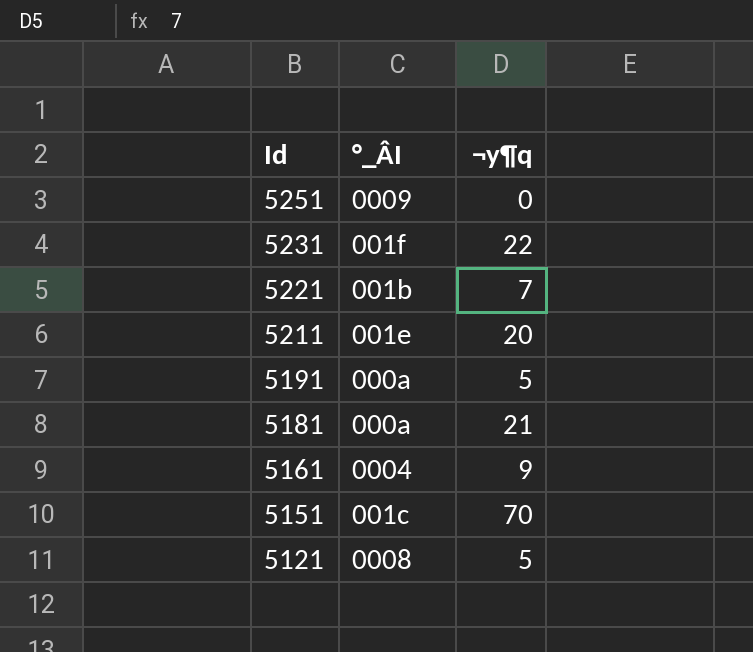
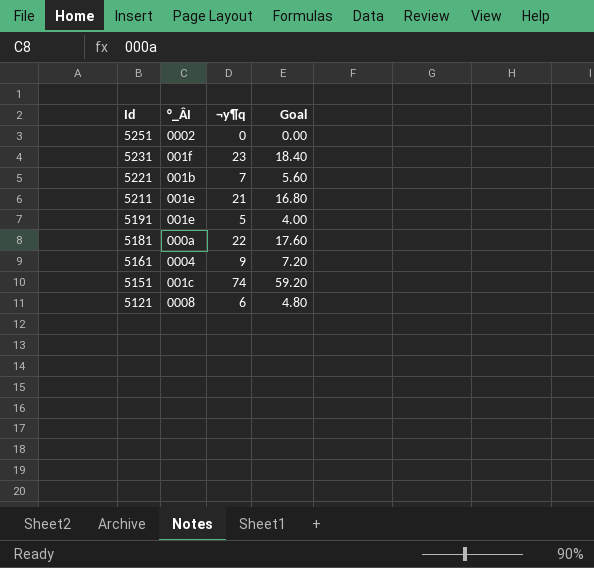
column Goal | formula: none -> [¬y¶q] * 0.8
5251 | °_ÂI: 0009 -> 0002
5231 | ¬y¶q: 22 -> 23
5211 | ¬y¶q: 20 -> 21
5191 | °_ÂI: 000a -> 001e
5181 | ¬y¶q: 21 -> 22
5151 | ¬y¶q: 70 -> 74
5121 | ¬y¶q: 5 -> 6

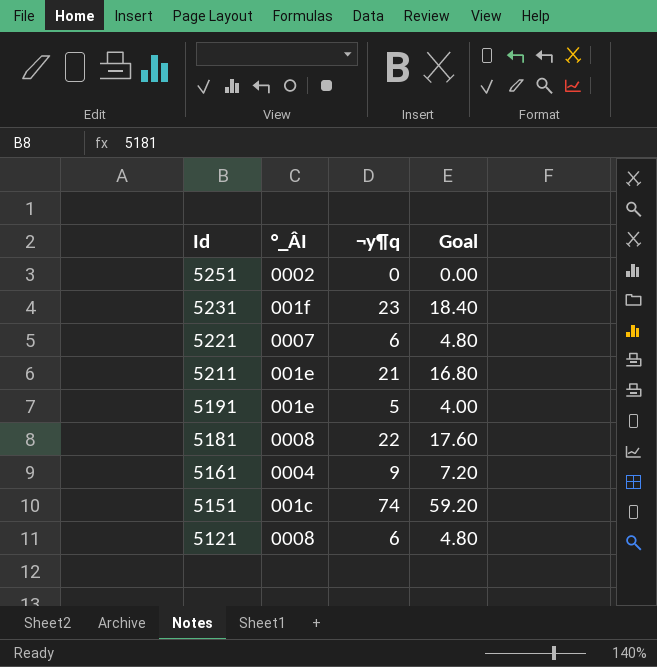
5221 | °_ÂI: 001b -> 0007
5221 | ¬y¶q: 7 -> 6
5221 | Goal: 5.60 -> 4.80
5181 | °_ÂI: 000a -> 0008

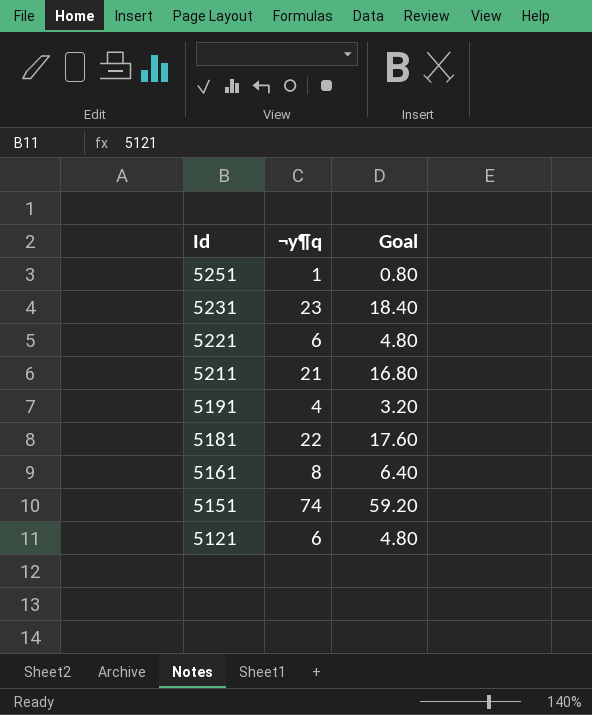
column °_ÂI | position: 2 -> none
5251 | ¬y¶q: 0 -> 1
5251 | Goal: 0.00 -> 0.80
5191 | ¬y¶q: 5 -> 4
5191 | Goal: 4.00 -> 3.20
5161 | ¬y¶q: 9 -> 8
5161 | Goal: 7.20 -> 6.40

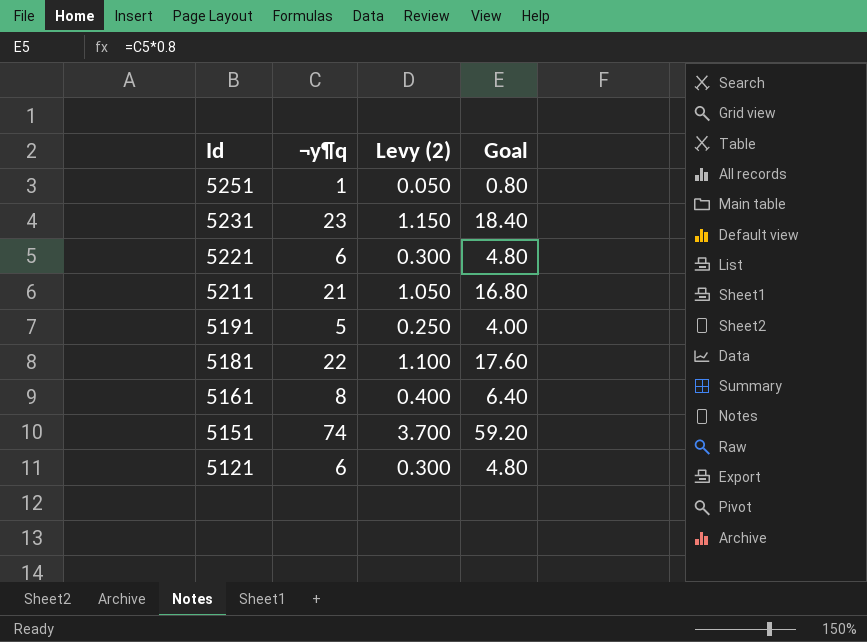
column Levy (2) | formula: none -> [¬y¶q] * 0.05
5191 | ¬y¶q: 4 -> 5
5191 | Goal: 3.20 -> 4.00

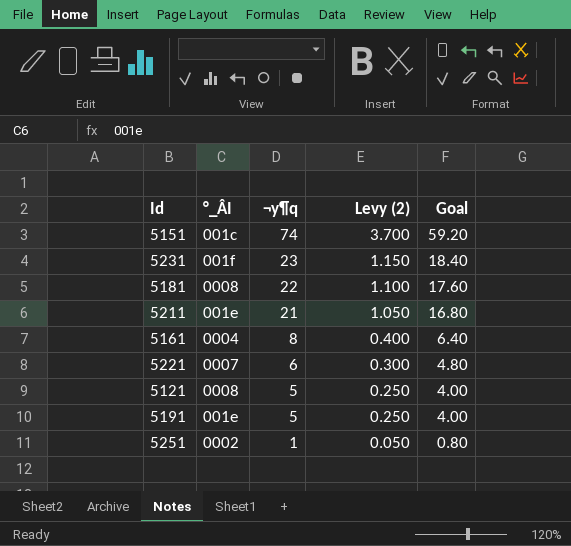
row order: Id descending -> ¬y¶q descending
column °_ÂI | position: none -> 2
5121 | ¬y¶q: 6 -> 5
5121 | Levy (2): 0.300 -> 0.250
5121 | Goal: 4.80 -> 4.00

